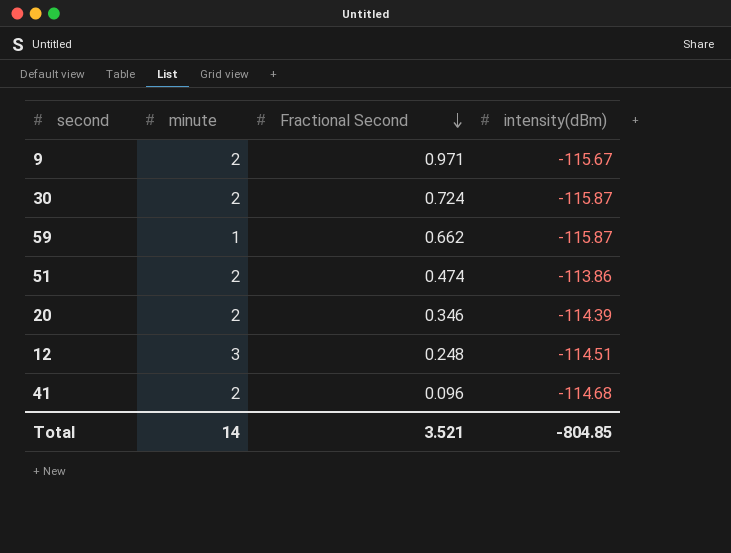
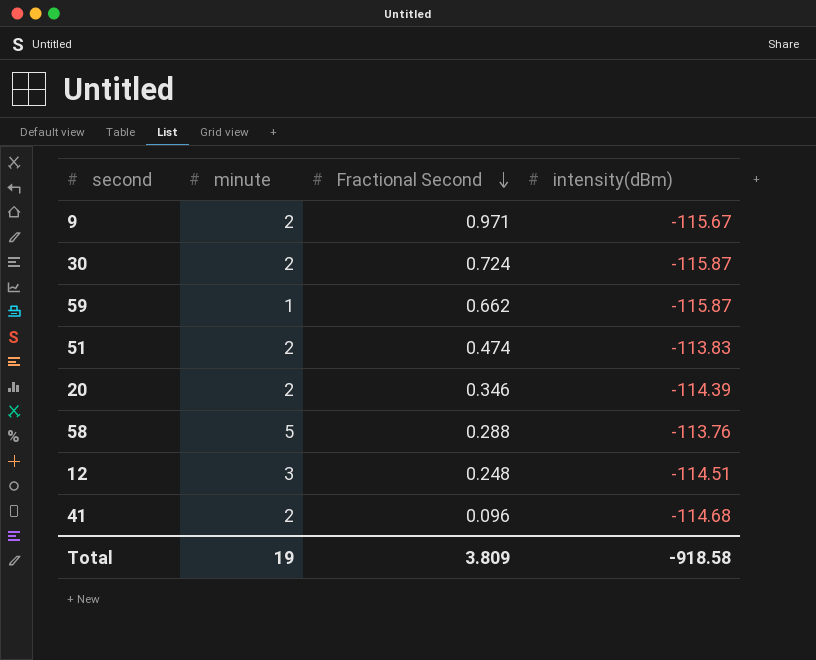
51 | intensity(dBm): -113.86 -> -113.83
row 58: none -> 5 | 0.288 | -113.76
Total | minute: 14 -> 19
Total | Fractional Second: 3.521 -> 3.809
Total | intensity(dBm): -804.85 -> -918.58

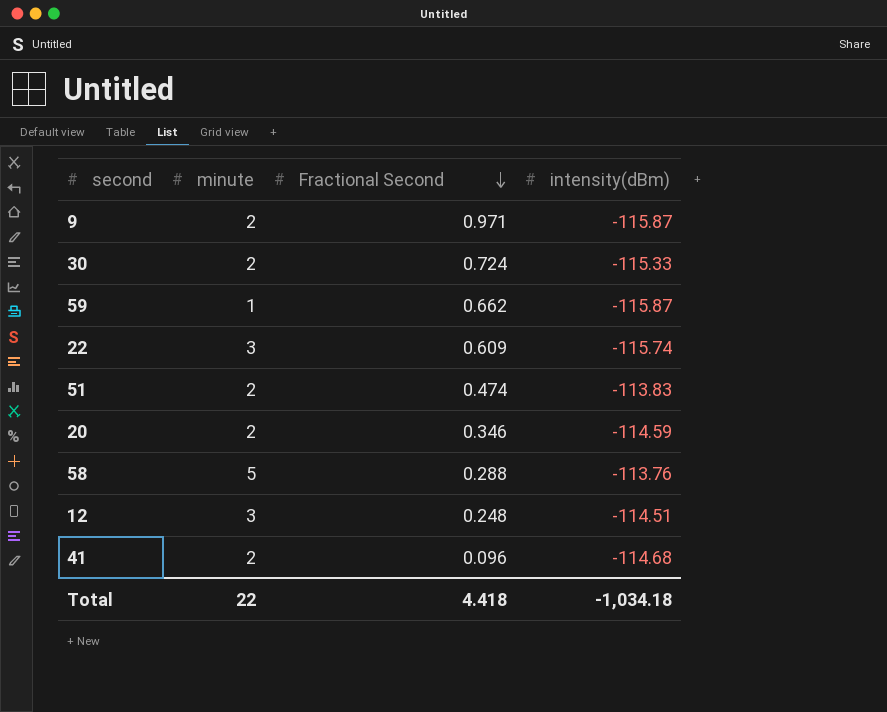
9 | intensity(dBm): -115.67 -> -115.87
30 | intensity(dBm): -115.87 -> -115.33
row 22: none -> 3 | 0.609 | -115.74
20 | intensity(dBm): -114.39 -> -114.59
Total | minute: 19 -> 22
Total | Fractional Second: 3.809 -> 4.418
Total | intensity(dBm): -918.58 -> -1,034.18

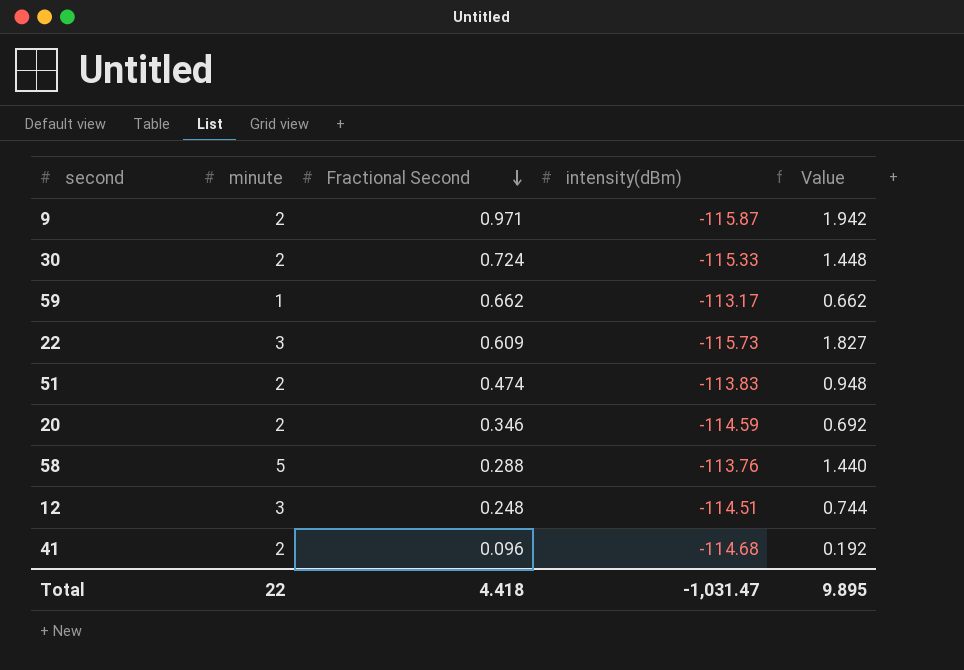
column Value | formula: none -> [minute] * [Fractional Second]
59 | intensity(dBm): -115.87 -> -113.17
22 | intensity(dBm): -115.74 -> -115.73
Total | intensity(dBm): -1,034.18 -> -1,031.47

